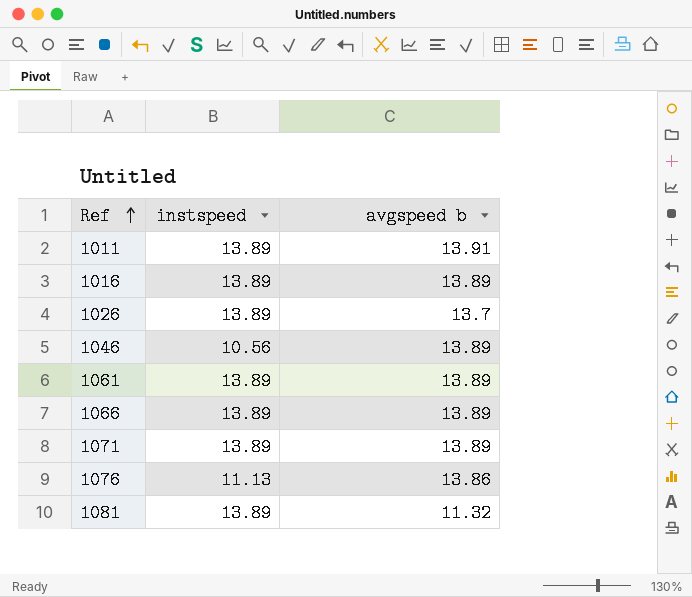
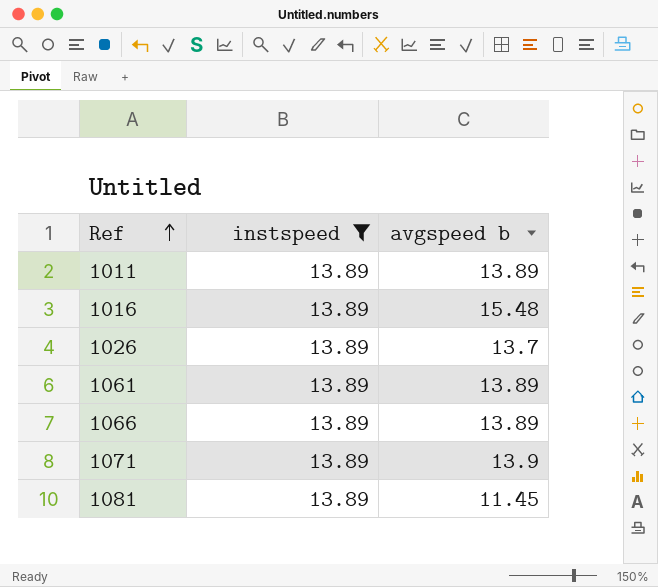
filter: none -> instspeed = 13.89
1011 | avgspeed b: 13.91 -> 13.89
1016 | avgspeed b: 13.89 -> 15.48
1071 | avgspeed b: 13.89 -> 13.9
1081 | avgspeed b: 11.32 -> 11.45

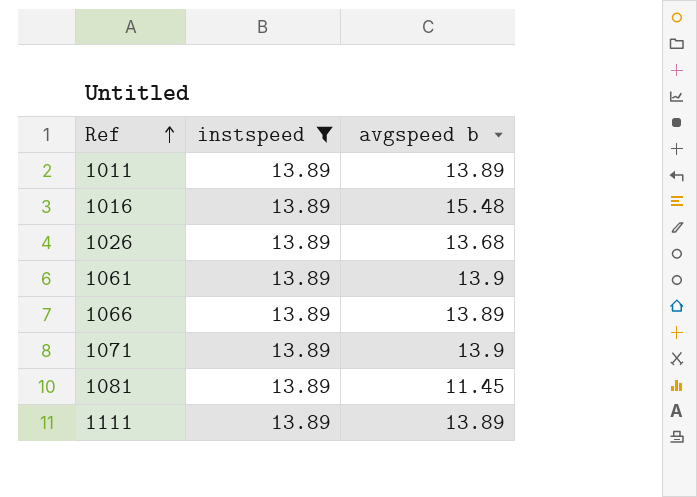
1026 | avgspeed b: 13.7 -> 13.68
1061 | avgspeed b: 13.89 -> 13.9
row 1111: none -> 13.89 | 13.89

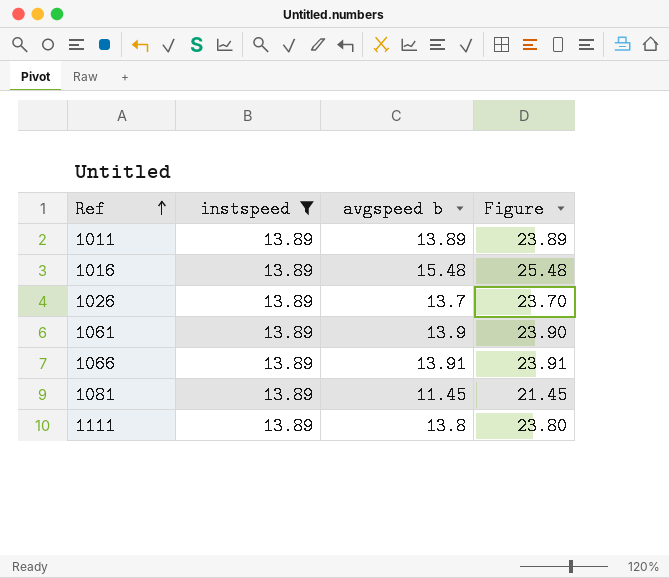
column Figure | formula: none -> [avgspeed b] + 10
row 1071: 13.89 | 13.9 -> none
1026 | avgspeed b: 13.68 -> 13.7
1066 | avgspeed b: 13.89 -> 13.91
1111 | avgspeed b: 13.89 -> 13.8

